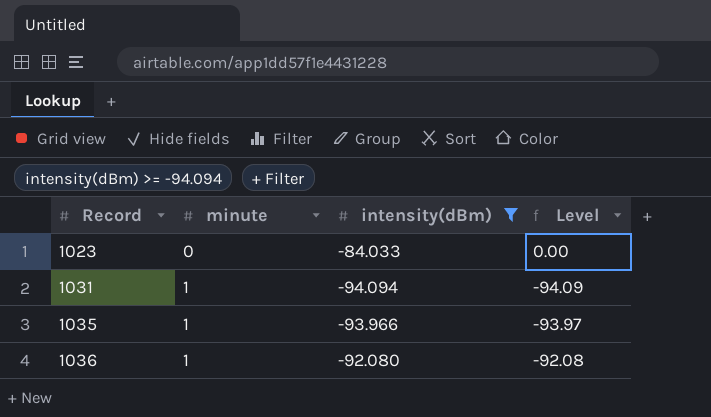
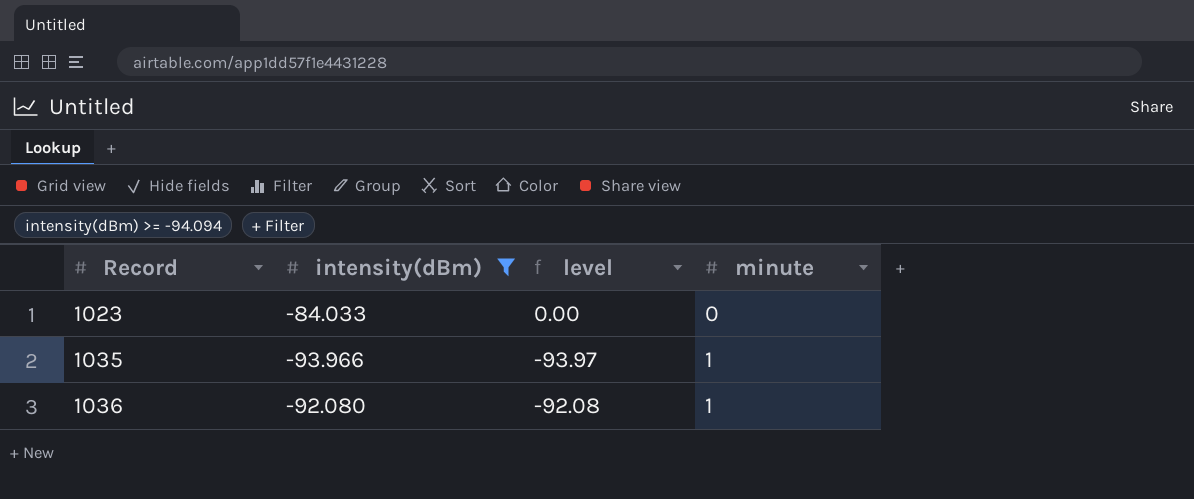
column name: Level -> level
column minute | position: 2 -> 4
row 1031: 1 | -94.094 | -94.09 -> none

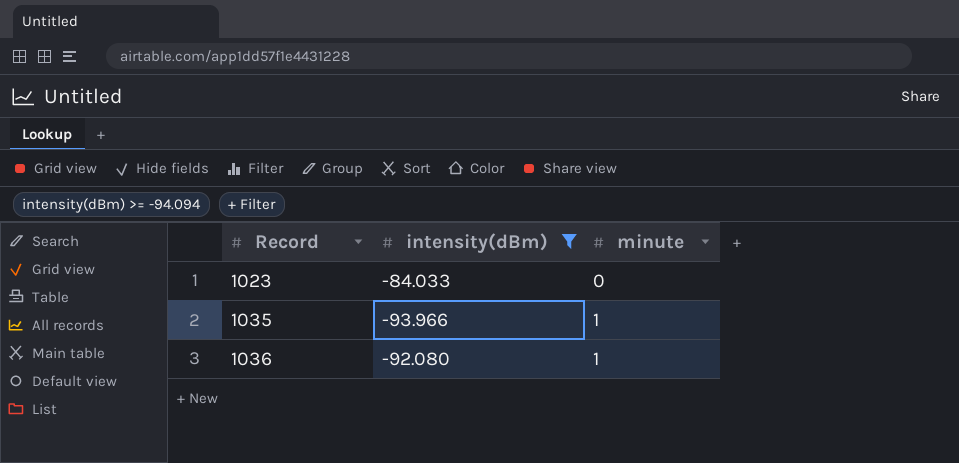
column level | formula: [intensity(dBm)] * [minute] -> none

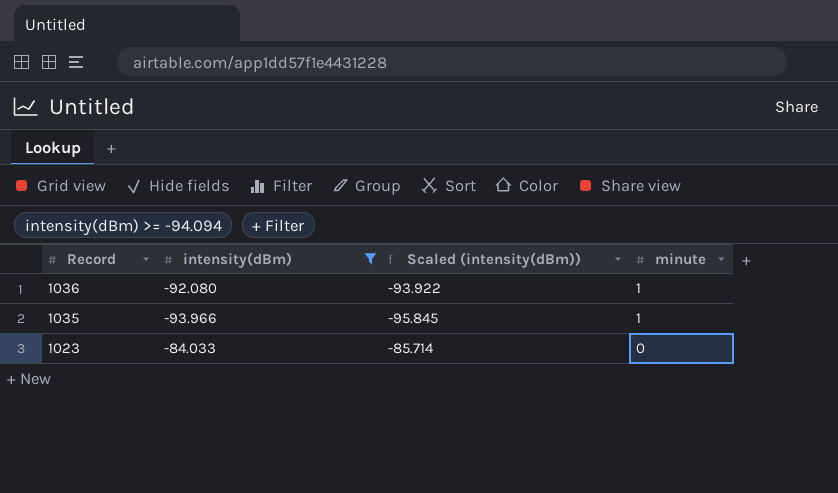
row order: Record ascending -> Record descending
column Scaled (intensity(dBm)) | formula: none -> [intensity(dBm)] * 1.02

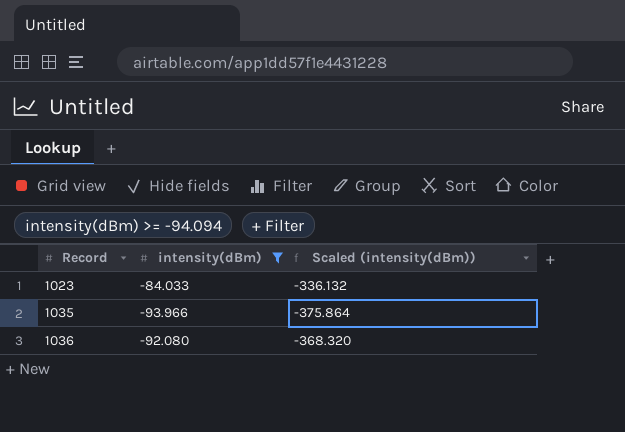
row order: Record descending -> Record ascending
column minute | position: 4 -> none
column Scaled (intensity(dBm)) | formula: [intensity(dBm)] * 1.02 -> [intensity(dBm)] * 4

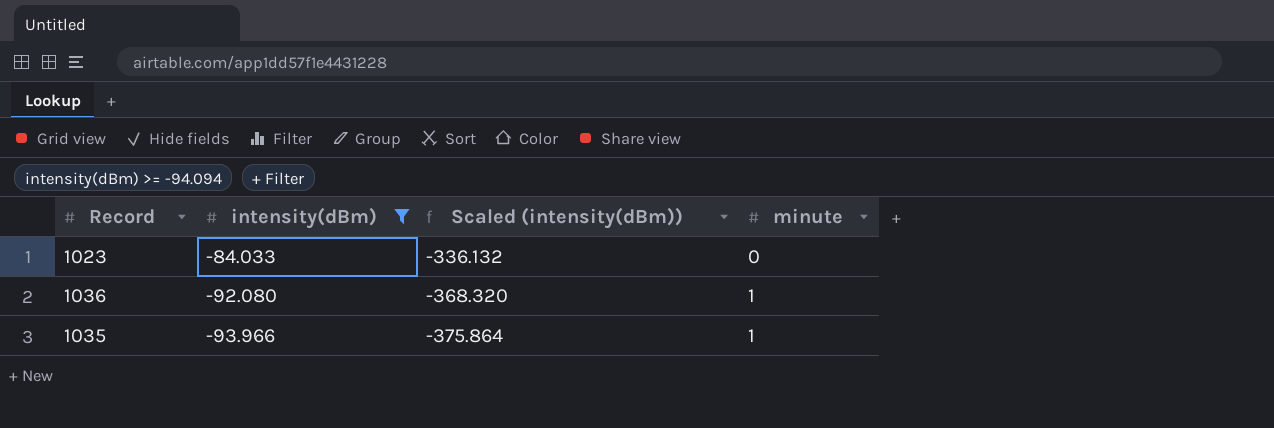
row order: Record ascending -> intensity(dBm) descending
column minute | position: none -> 4

